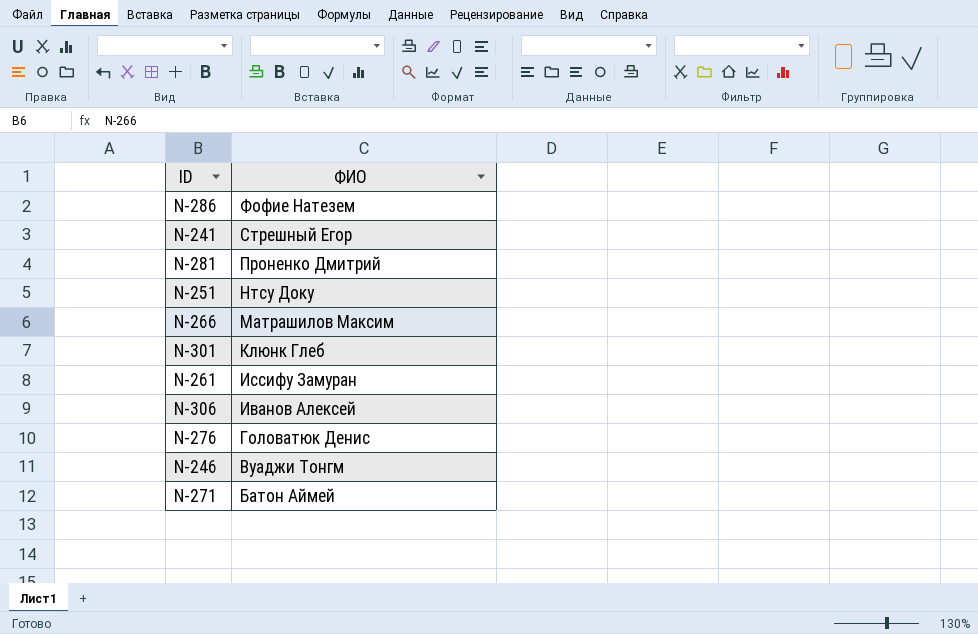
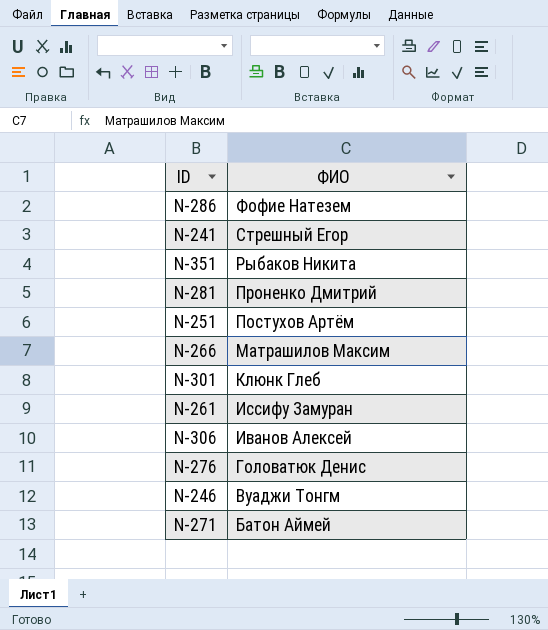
row N-351: none -> Рыбаков Никита
N-251 | ФИО: Нтсу Доку -> Постухов Артём

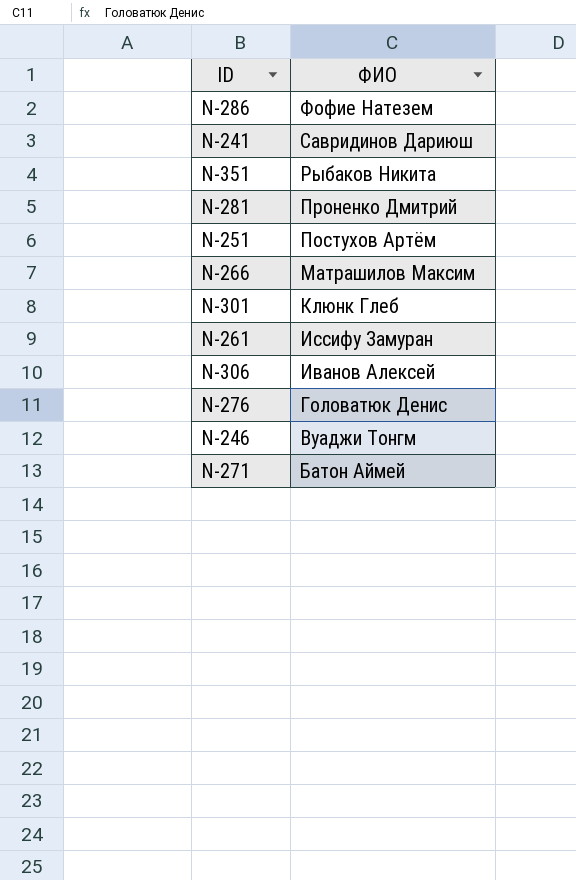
N-241 | ФИО: Стрешный Егор -> Савридинов Дариюш

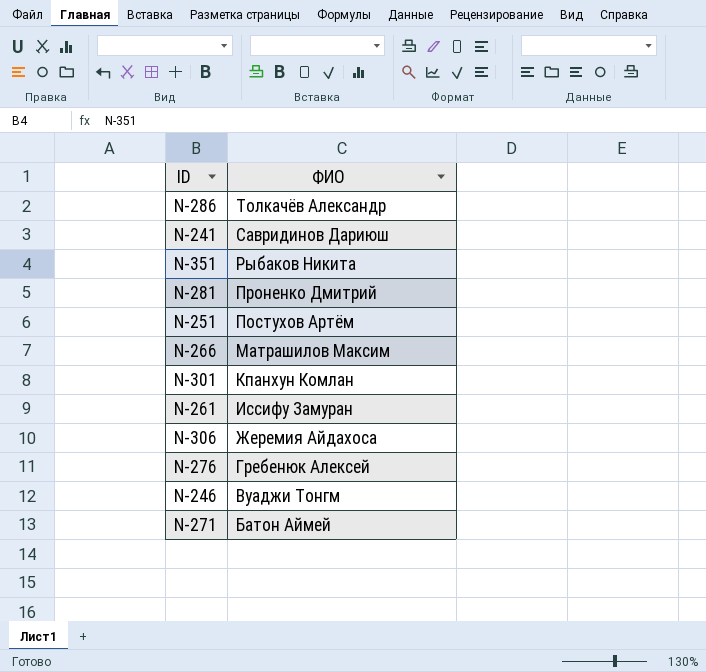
N-286 | ФИО: Фофие Натезем -> Толкачёв Александр
N-301 | ФИО: Клюнк Глеб -> Кпанхун Комлан
N-306 | ФИО: Иванов Алексей -> Жеремия Айдахоса
N-276 | ФИО: Головатюк Денис -> Гребенюк Алексей

